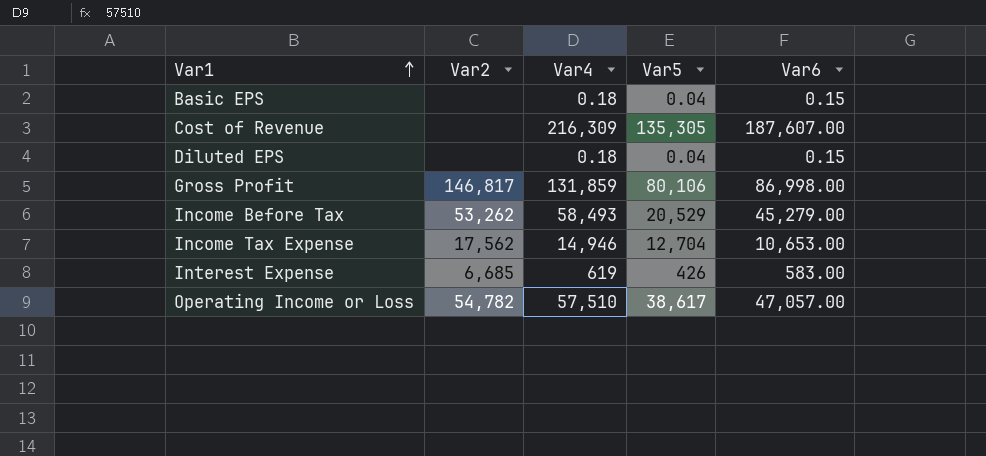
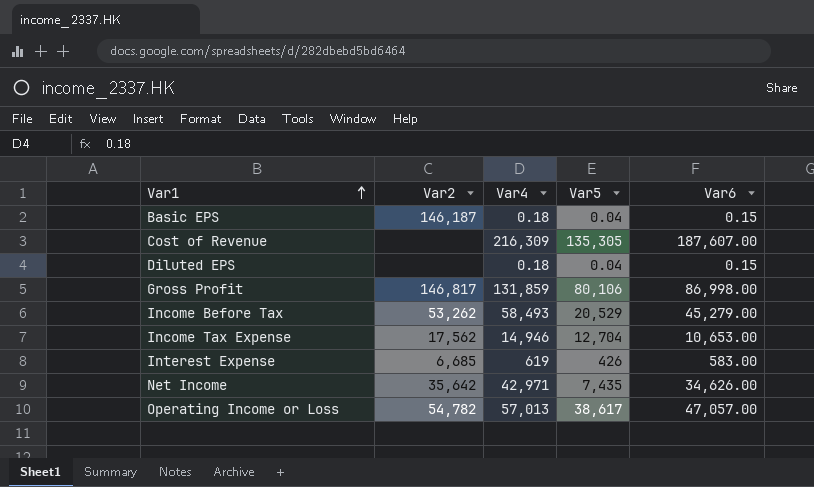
Basic EPS | Var2: none -> 146,187
row Net Income: none -> 35,642 | 42,971 | 7,435 | 34,626.00
Operating Income or Loss | Var4: 57,510 -> 57,013

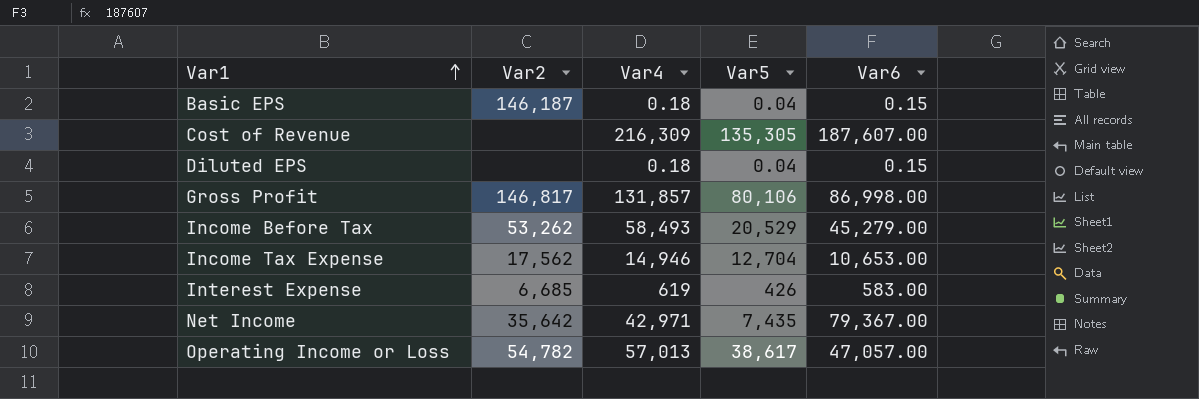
Gross Profit | Var4: 131,859 -> 131,857
Net Income | Var6: 34,626.00 -> 79,367.00

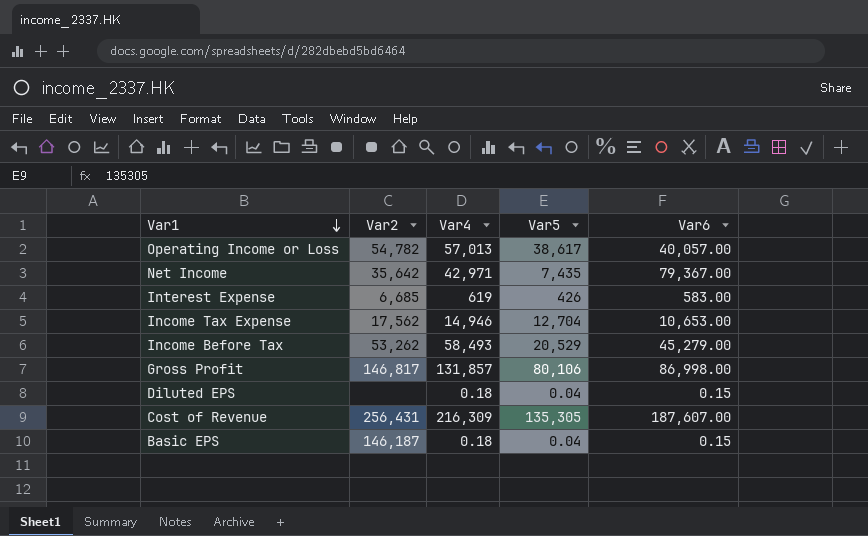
row order: Var1 ascending -> Var1 descending
Operating Income or Loss | Var6: 47,057.00 -> 40,057.00
Cost of Revenue | Var2: none -> 256,431

